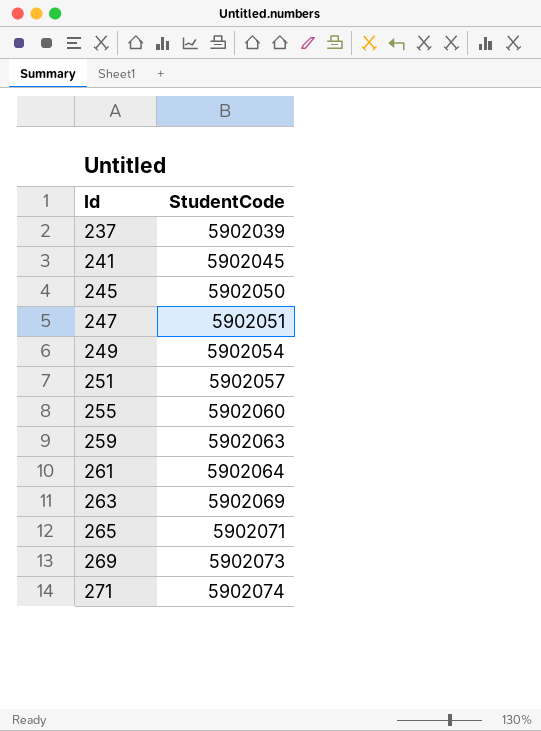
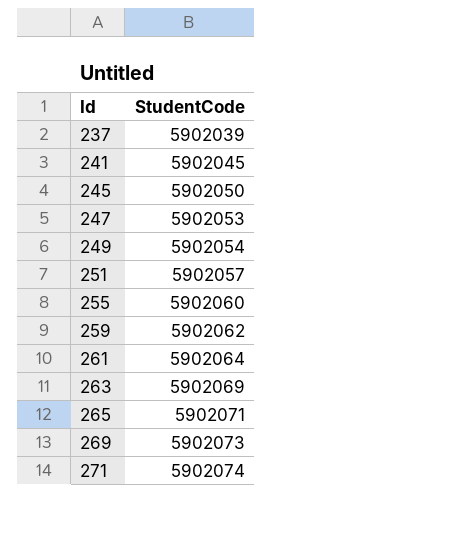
247 | StudentCode: 5902051 -> 5902053
259 | StudentCode: 5902063 -> 5902062

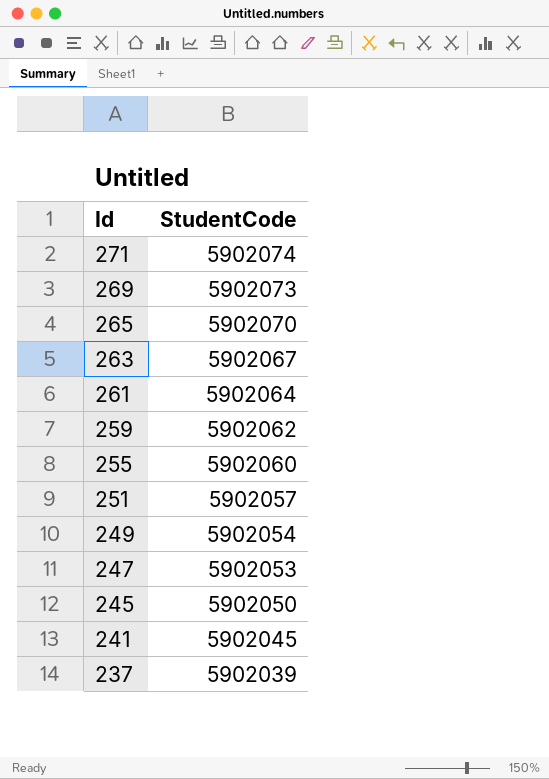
row order: Id ascending -> Id descending
265 | StudentCode: 5902071 -> 5902070
263 | StudentCode: 5902069 -> 5902067

